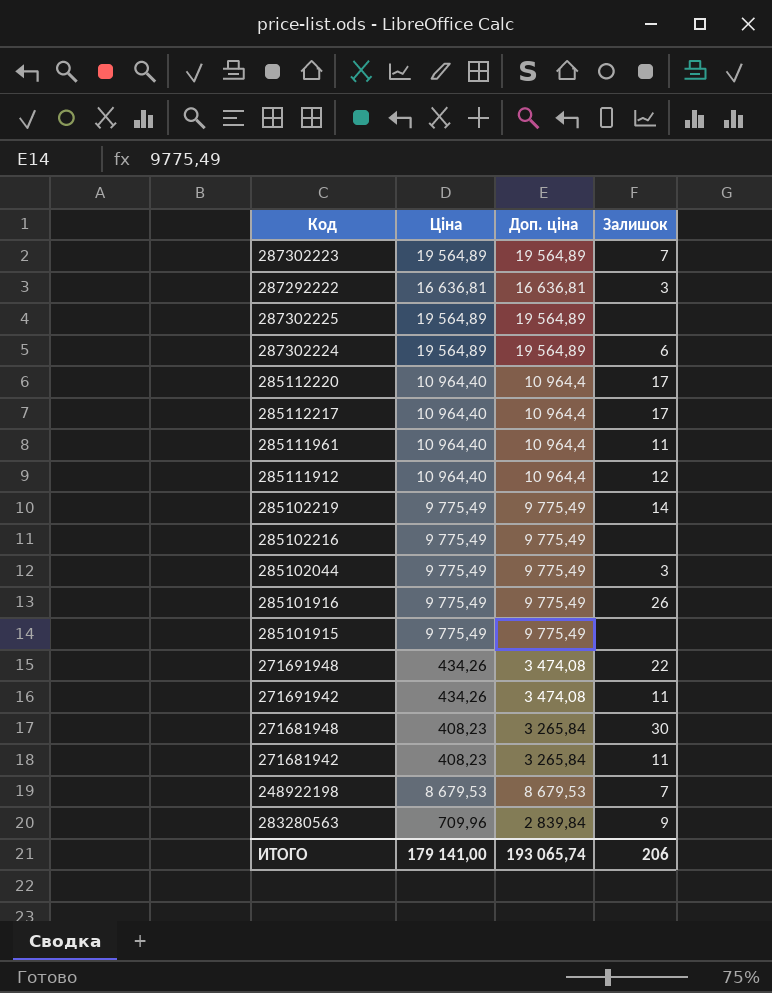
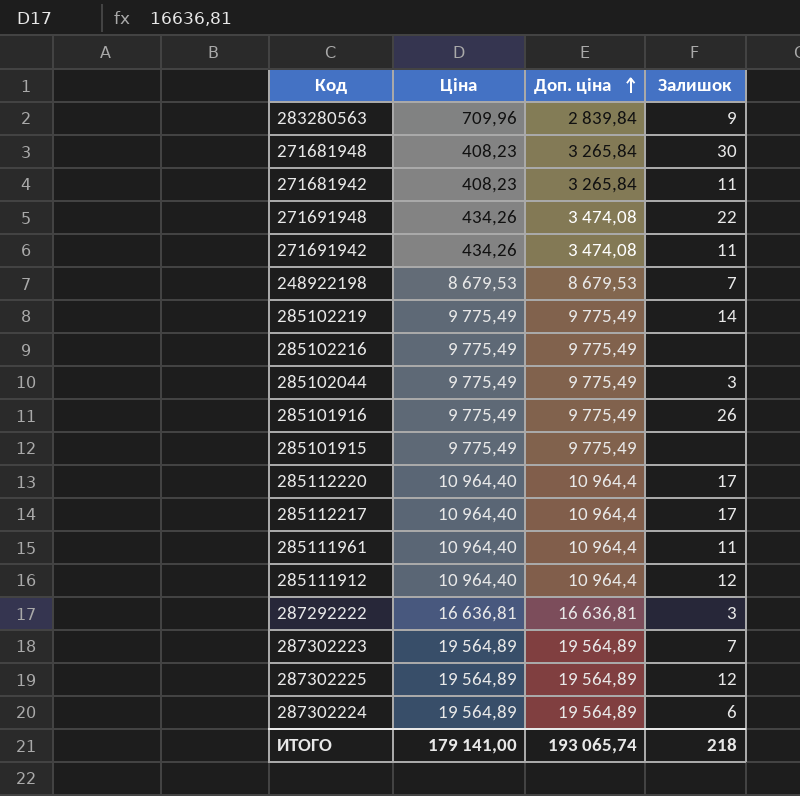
row order: none -> Доп. ціна ascending
287302225 | Залишок: none -> 12
ИТОГО | Залишок: 206 -> 218

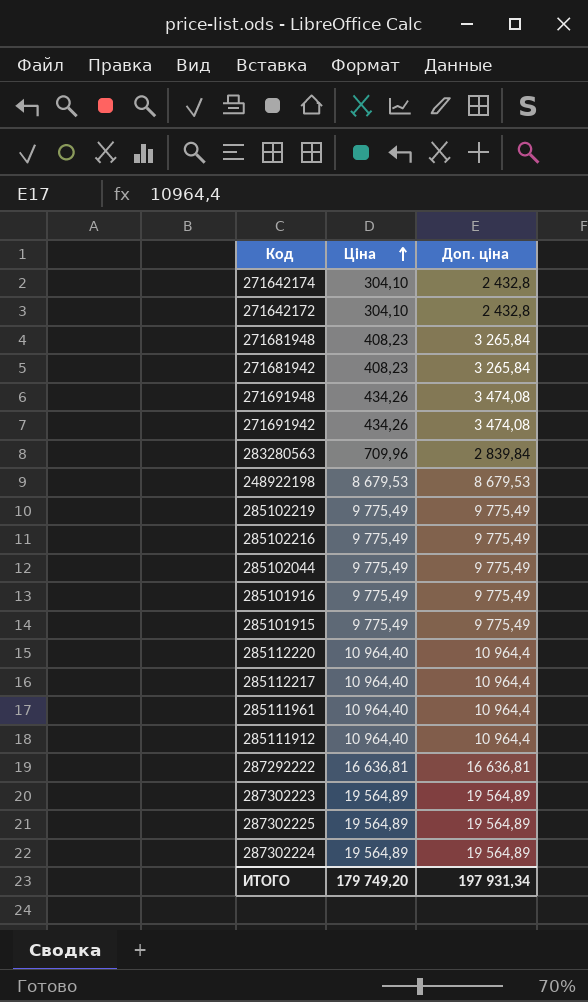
row order: Доп. ціна ascending -> Ціна ascending
column Залишок | position: 4 -> none
row 271642174: none -> 304,10 | 2 432,8
row 271642172: none -> 304,10 | 2 432,8
ИТОГО | Ціна: 179 141,00 -> 179 749,20
ИТОГО | Доп. ціна: 193 065,74 -> 197 931,34

